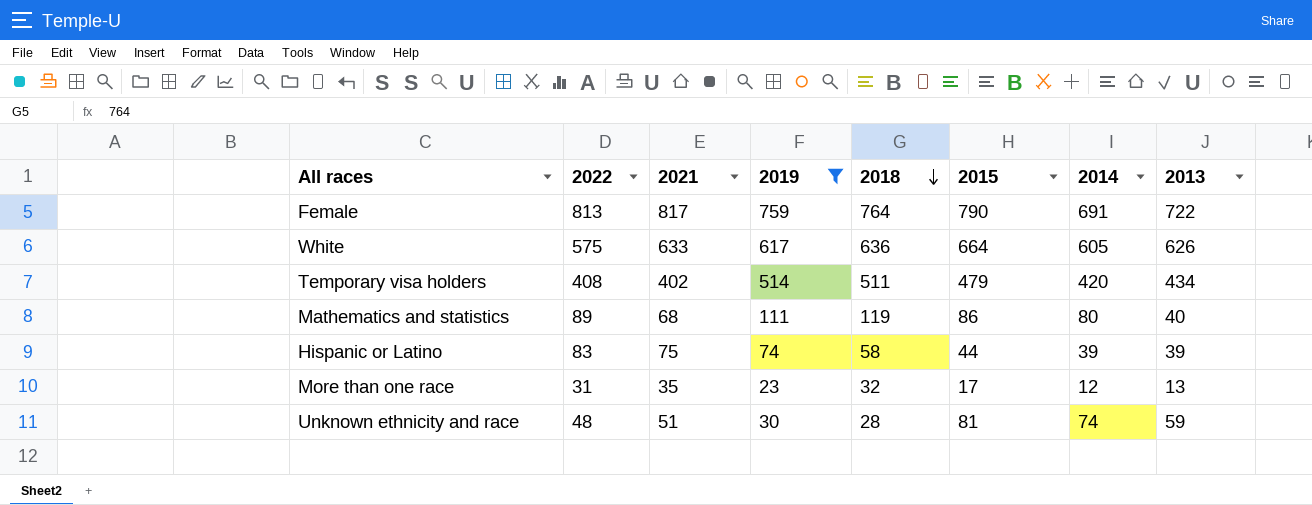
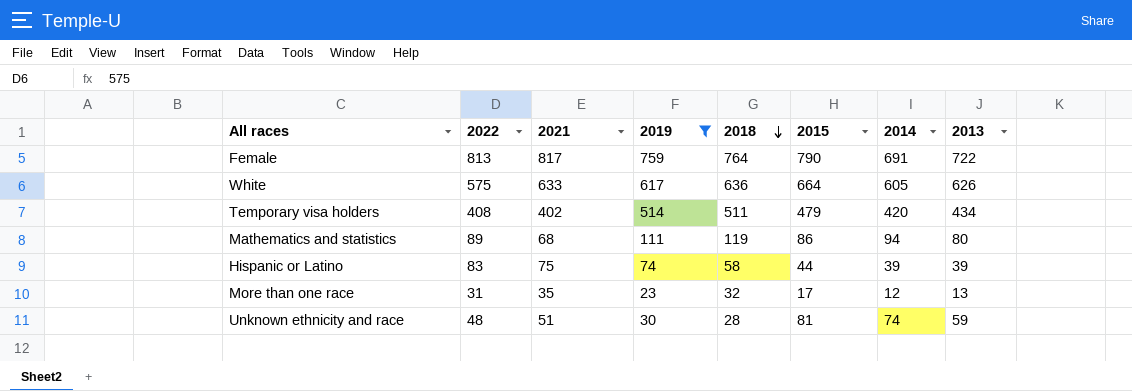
Mathematics and statistics | 2014: 80 -> 94
Mathematics and statistics | 2013: 40 -> 80

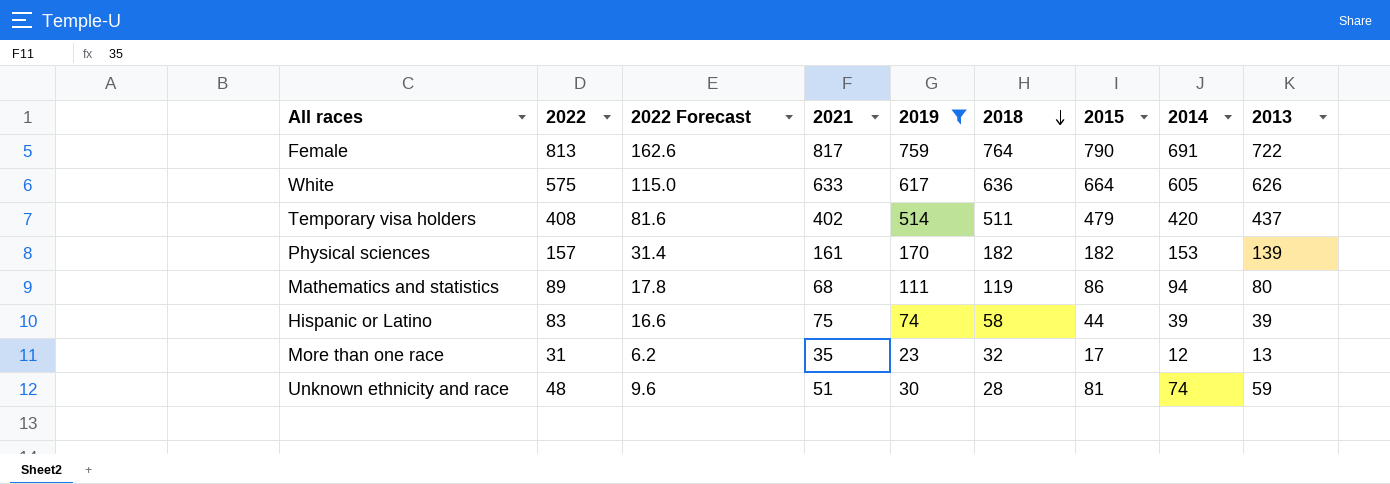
column 2022 Forecast | formula: none -> [2022] * 0.2
Temporary visa holders | 2013: 434 -> 437
row Physical sciences: none -> 157 | 31.4 | 161 | 170 | 182 | 182 | 153 | 139

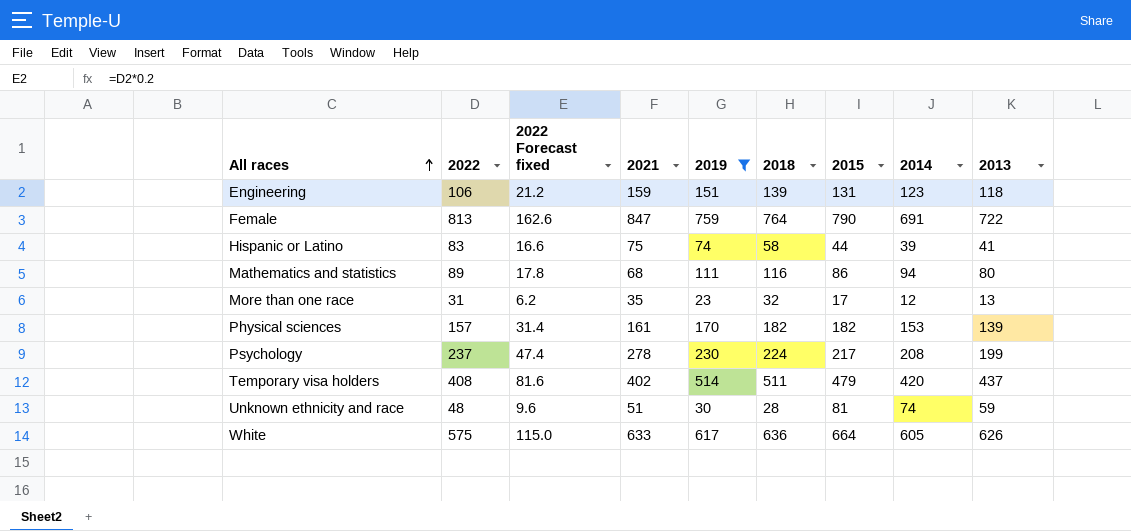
row order: 2018 descending -> All races ascending
column name: 2022 Forecast -> 2022 Forecast fixed
row Engineering: none -> 106 | 21.2 | 159 | 151 | 139 | 131 | 123 | 118
Female | 2021: 817 -> 847
Hispanic or Latino | 2013: 39 -> 41
Mathematics and statistics | 2018: 119 -> 116
row Psychology: none -> 237 | 47.4 | 278 | 230 | 224 | 217 | 208 | 199

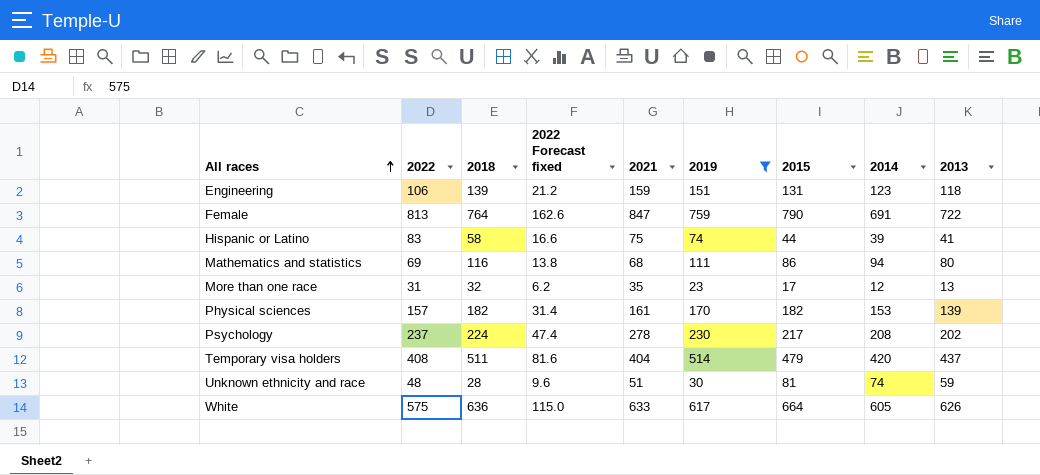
column 2018 | position: 6 -> 3
Mathematics and statistics | 2022: 89 -> 69
Mathematics and statistics | 2022 Forecast fixed: 17.8 -> 13.8
Psychology | 2013: 199 -> 202
Temporary visa holders | 2021: 402 -> 404

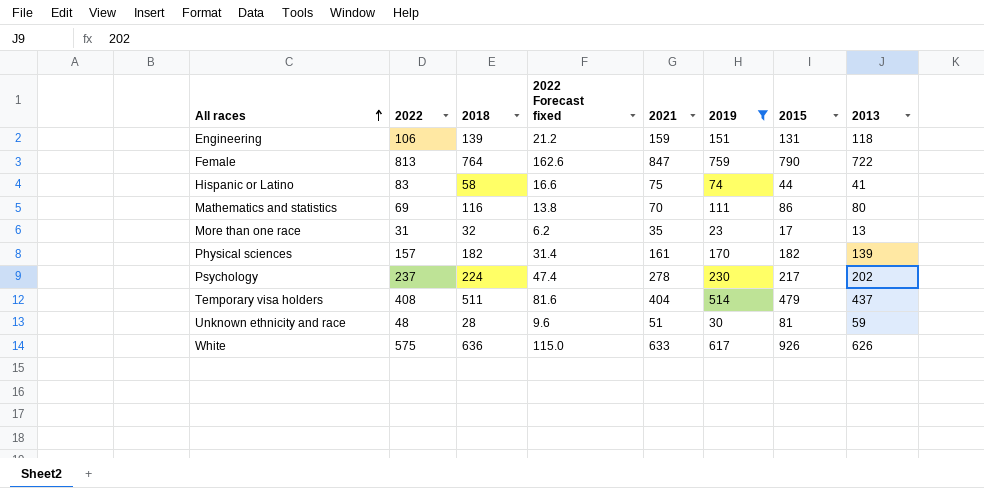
column 2014 | position: 8 -> none
Mathematics and statistics | 2021: 68 -> 70
White | 2015: 664 -> 926

